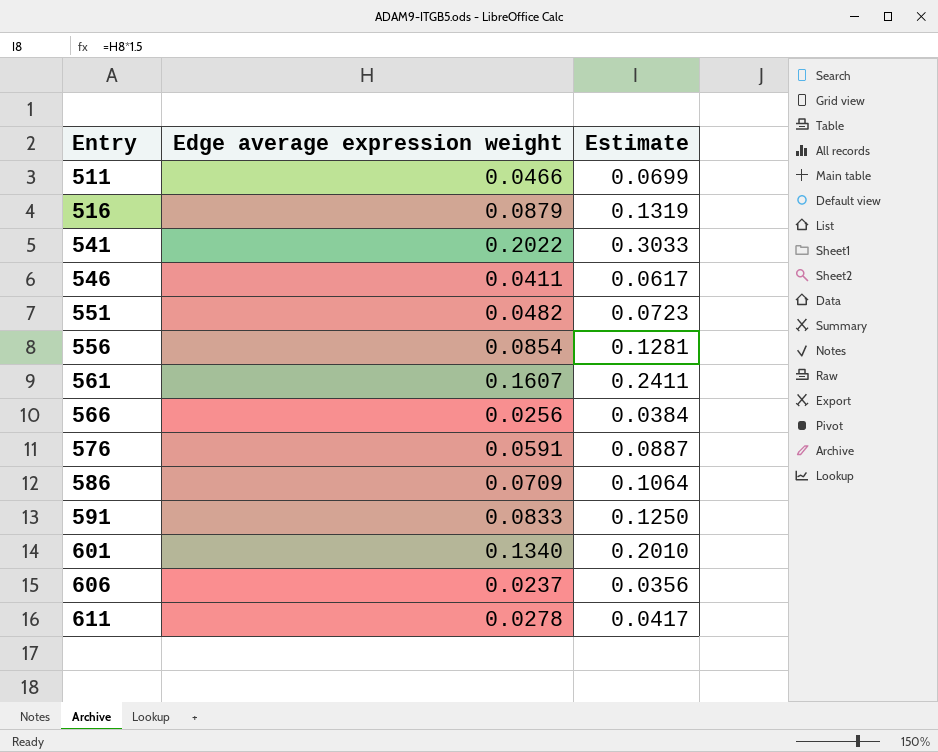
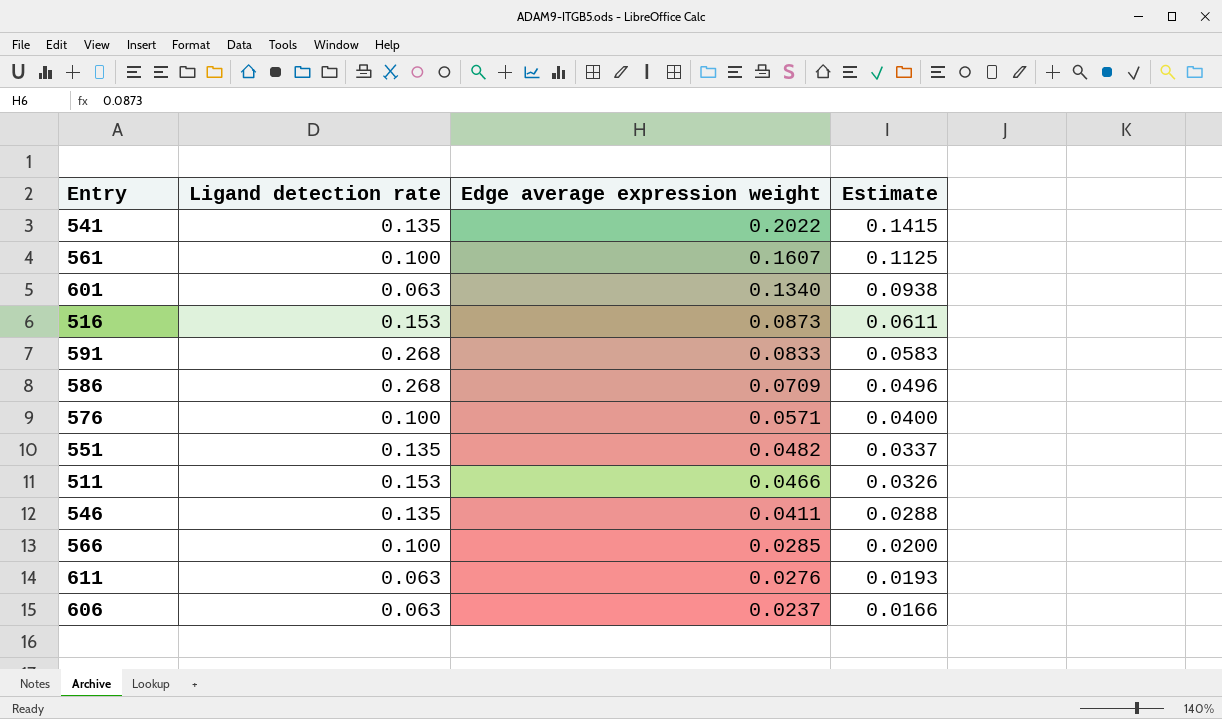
row order: Entry ascending -> Edge average expression weight descending
column Ligand detection rate | position: none -> 2
column Estimate | formula: [Edge average expression weight] * 1.5 -> [Edge average expression weight] * 0.7
row 556: 0.0854 | 0.1281 -> none
516 | Edge average expression weight: 0.0879 -> 0.0873
576 | Edge average expression weight: 0.0591 -> 0.0571
566 | Edge average expression weight: 0.0256 -> 0.0285
611 | Edge average expression weight: 0.0278 -> 0.0276

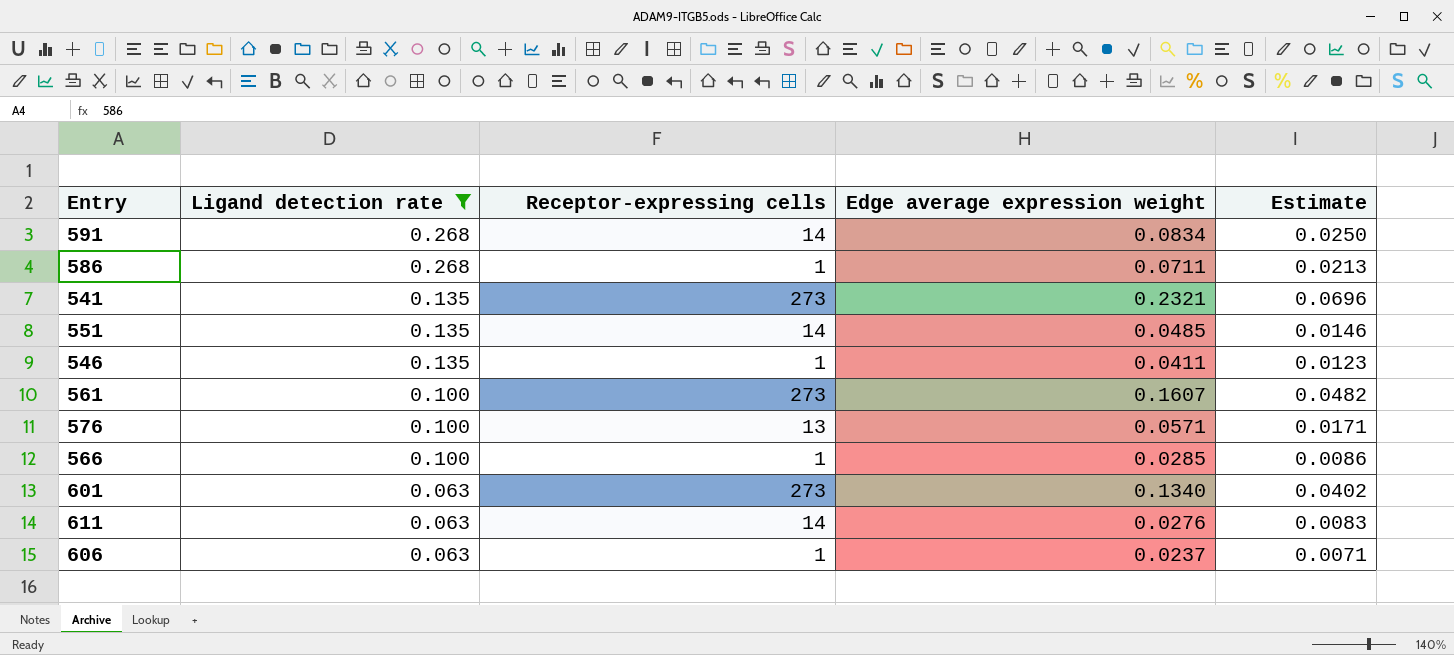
filter: none -> Ligand detection rate != 0.153
row order: Edge average expression weight descending -> Ligand detection rate descending
column Receptor-expressing cells | position: none -> 3
column Estimate | formula: [Edge average expression weight] * 0.7 -> [Edge average expression weight] * 0.3
591 | Edge average expression weight: 0.0833 -> 0.0834
586 | Edge average expression weight: 0.0709 -> 0.0711
541 | Edge average expression weight: 0.2022 -> 0.2321
551 | Edge average expression weight: 0.0482 -> 0.0485

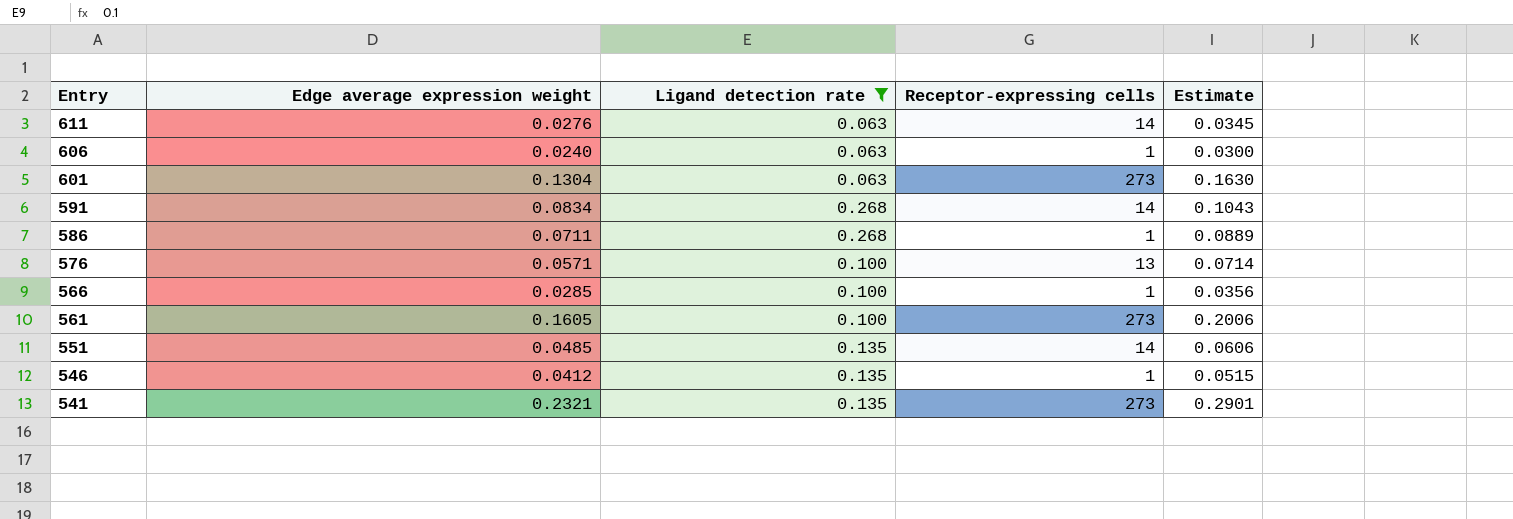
row order: Ligand detection rate descending -> Entry descending
column Edge average expression weight | position: 4 -> 2
column Estimate | formula: [Edge average expression weight] * 0.3 -> [Edge average expression weight] * 1.25
606 | Edge average expression weight: 0.0237 -> 0.0240
601 | Edge average expression weight: 0.1340 -> 0.1304
561 | Edge average expression weight: 0.1607 -> 0.1605
546 | Edge average expression weight: 0.0411 -> 0.0412

